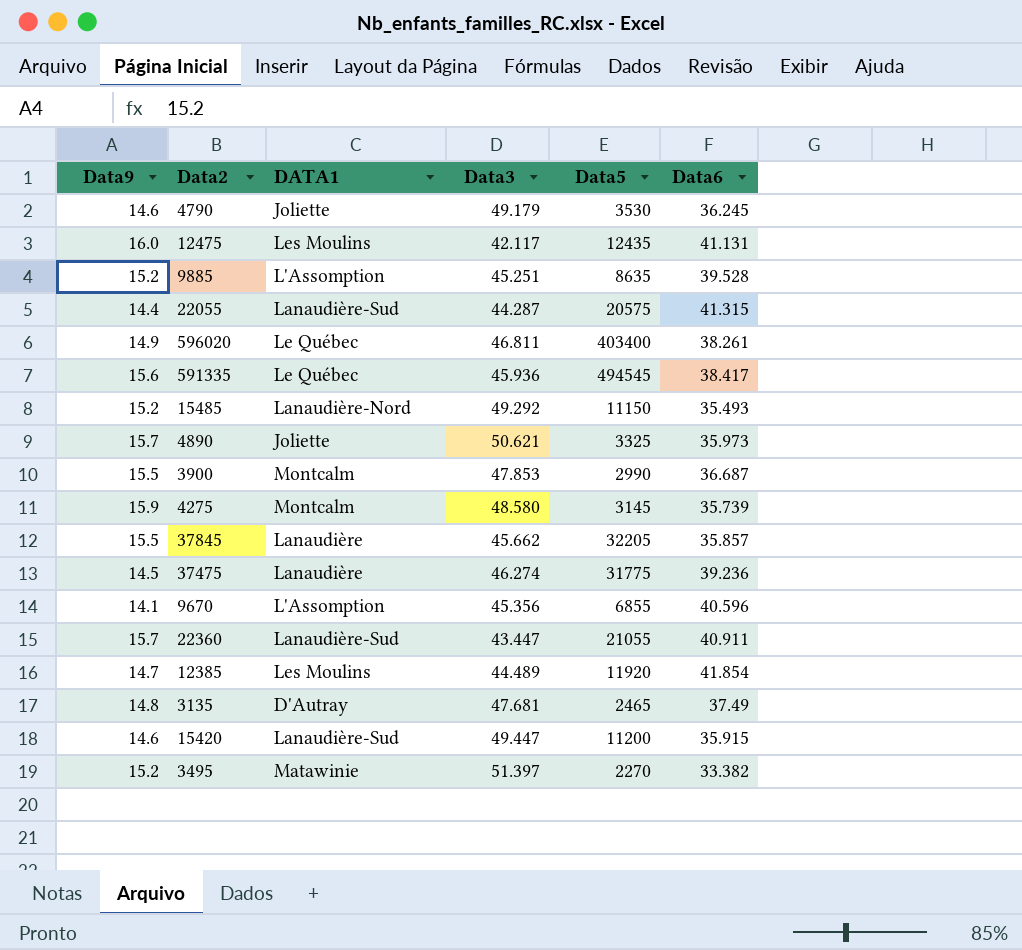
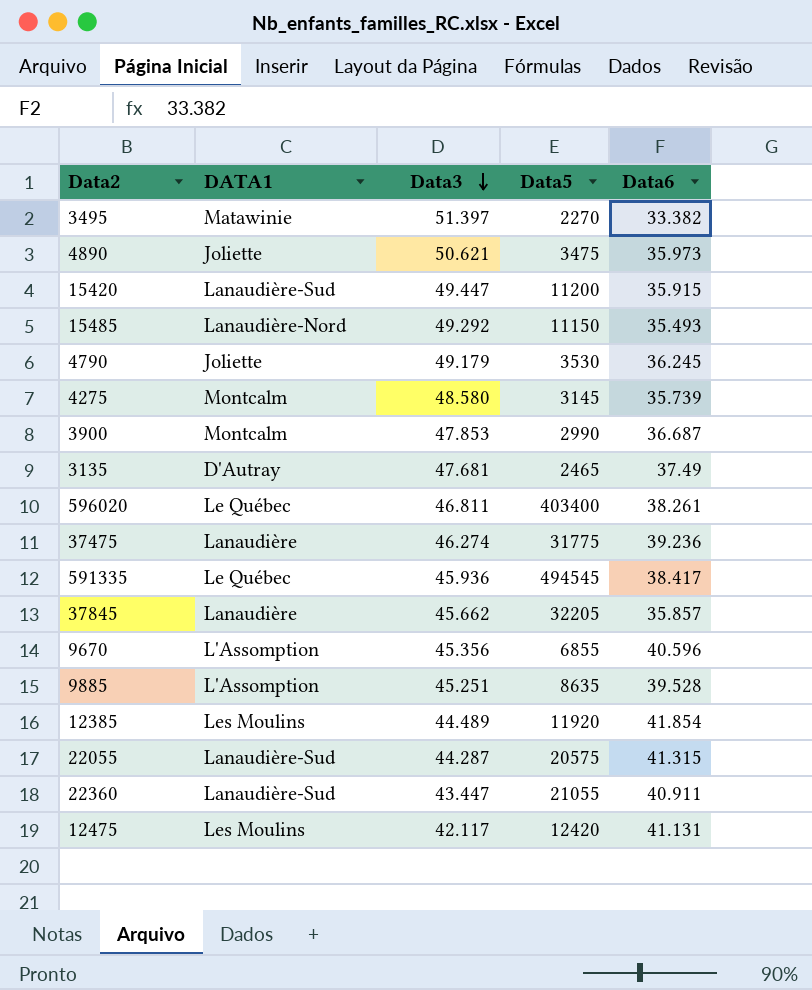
row order: none -> Data3 descending
column Data9 | position: 1 -> none
4890 | Data5: 3325 -> 3475
12475 | Data5: 12435 -> 12420

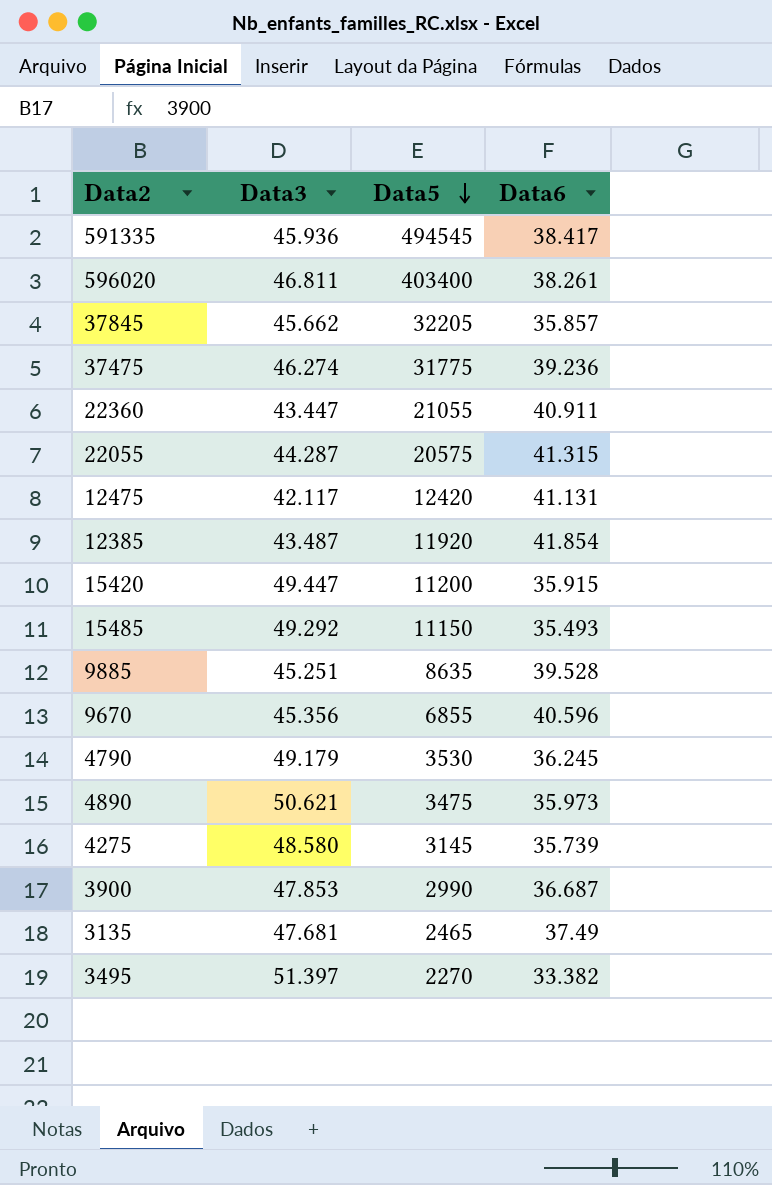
row order: Data3 descending -> Data5 descending
column DATA1 | position: 2 -> none
12385 | Data3: 44.489 -> 43.487

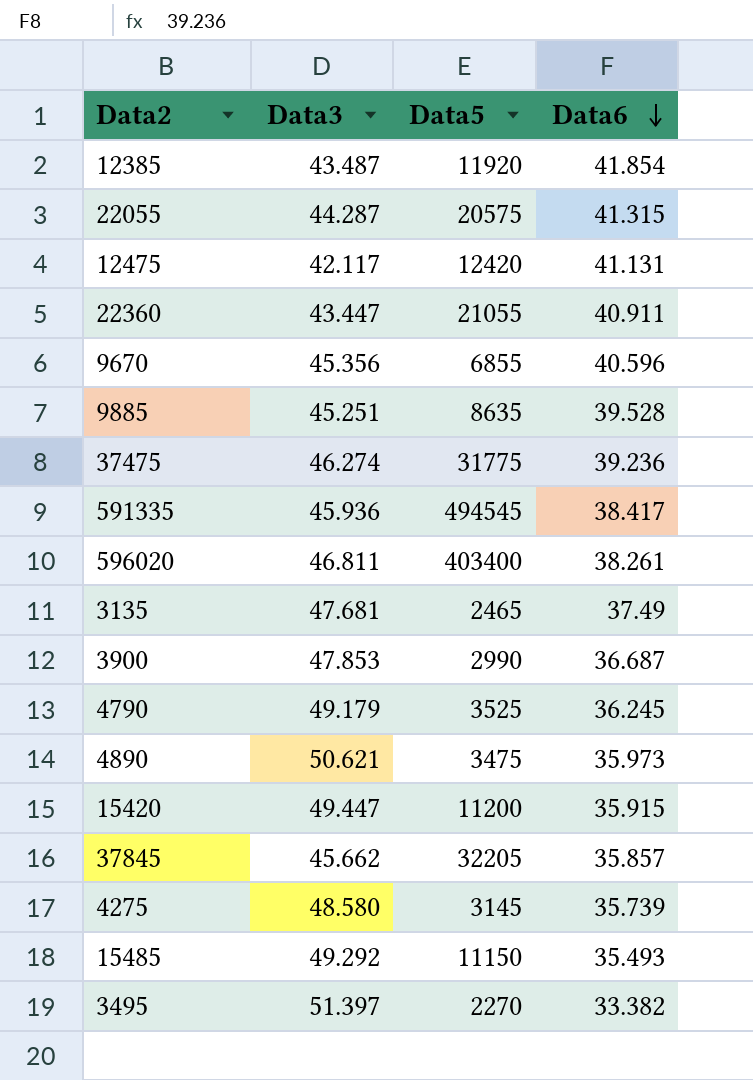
row order: Data5 descending -> Data6 descending
4790 | Data5: 3530 -> 3525

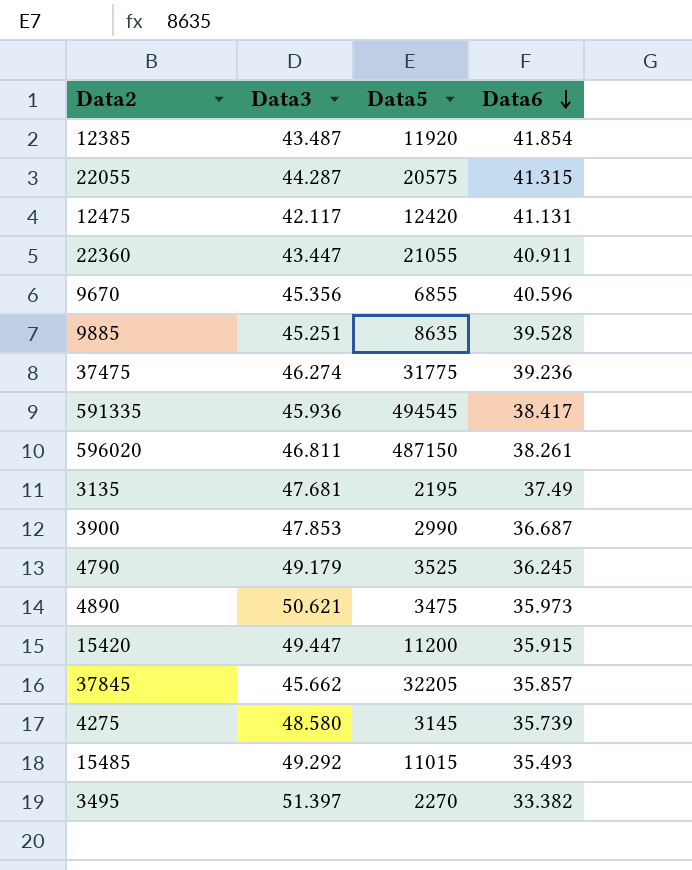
596020 | Data5: 403400 -> 487150
3135 | Data5: 2465 -> 2195
15485 | Data5: 11150 -> 11015

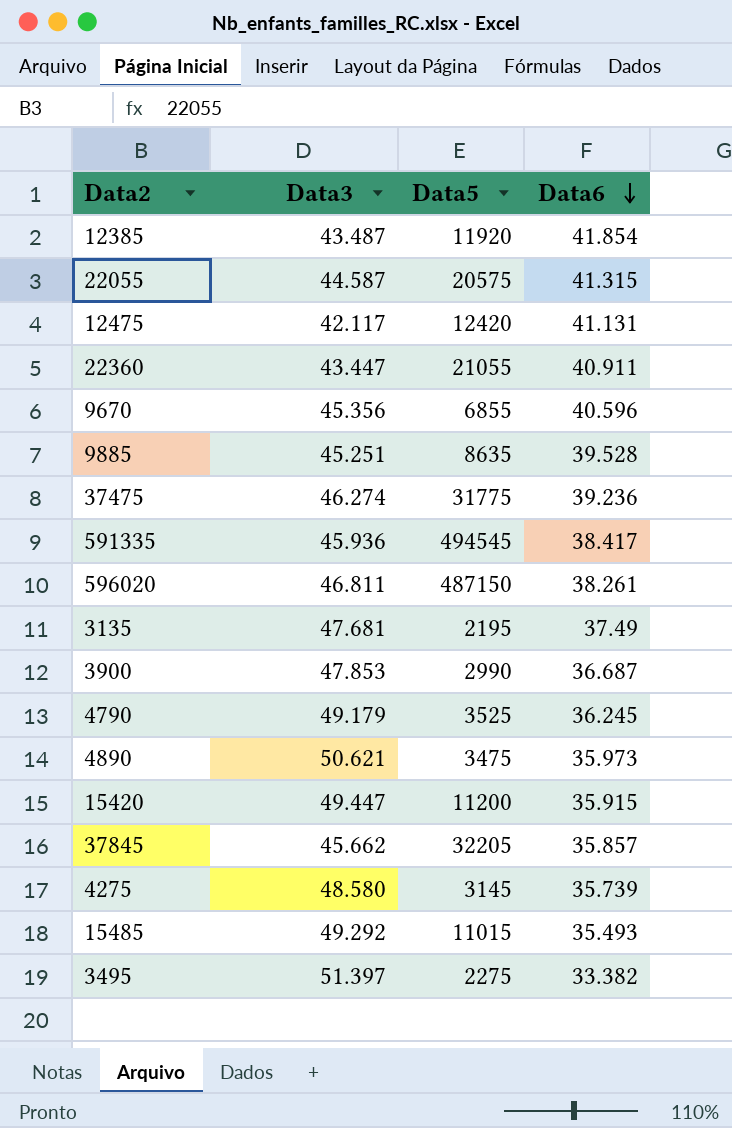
22055 | Data3: 44.287 -> 44.587
3495 | Data5: 2270 -> 2275

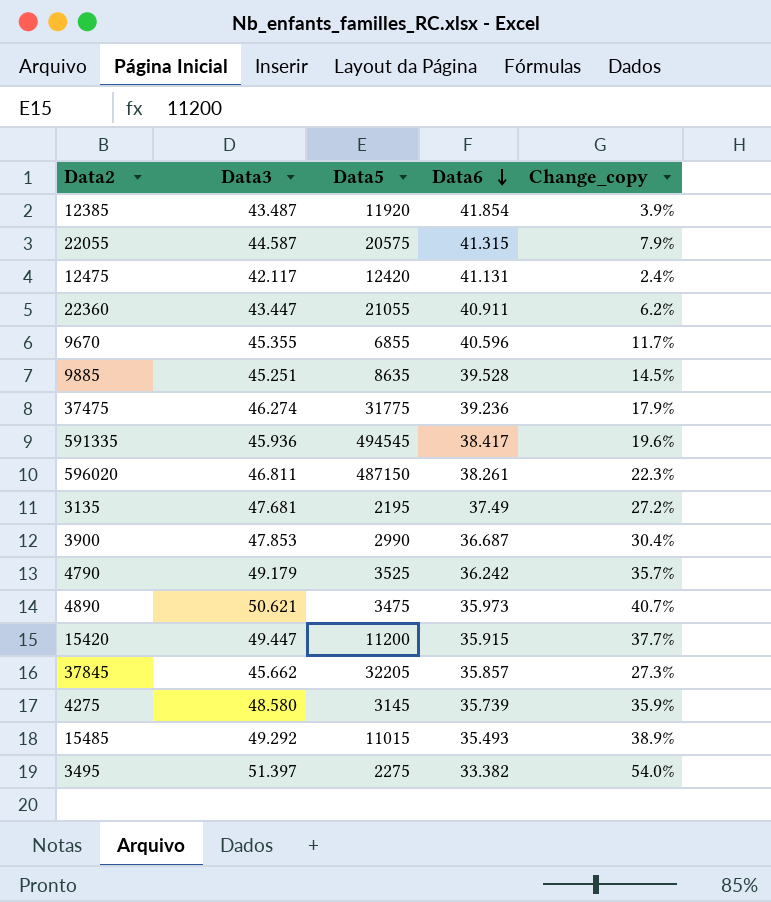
column Change_copy | formula: none -> ([Data3] - [Data6]) / [Data6]
9670 | Data3: 45.356 -> 45.355
4790 | Data6: 36.245 -> 36.242

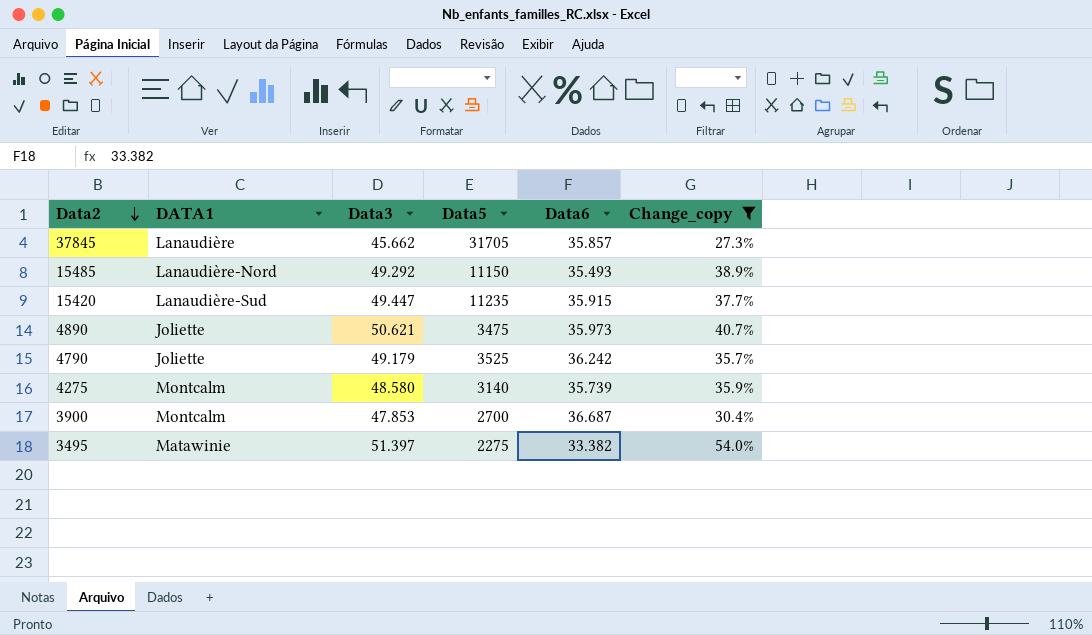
filter: none -> Change_copy >= 27.3%
row order: Data6 descending -> Data2 descending
column DATA1 | position: none -> 2
37845 | Data5: 32205 -> 31705
15485 | Data5: 11015 -> 11150
15420 | Data5: 11200 -> 11235
4275 | Data5: 3145 -> 3140
3900 | Data5: 2990 -> 2700

